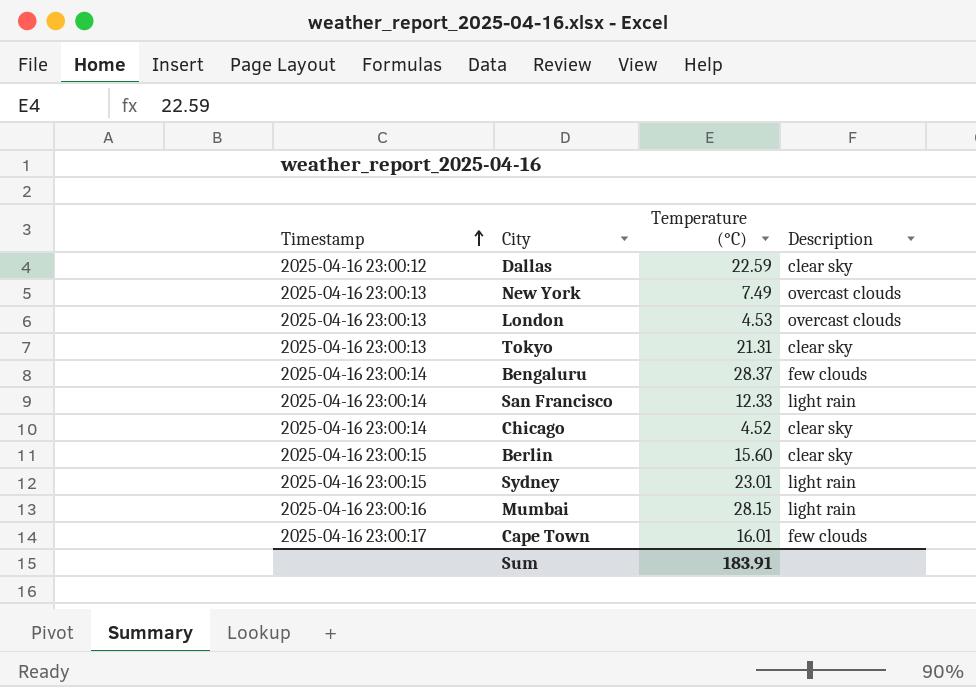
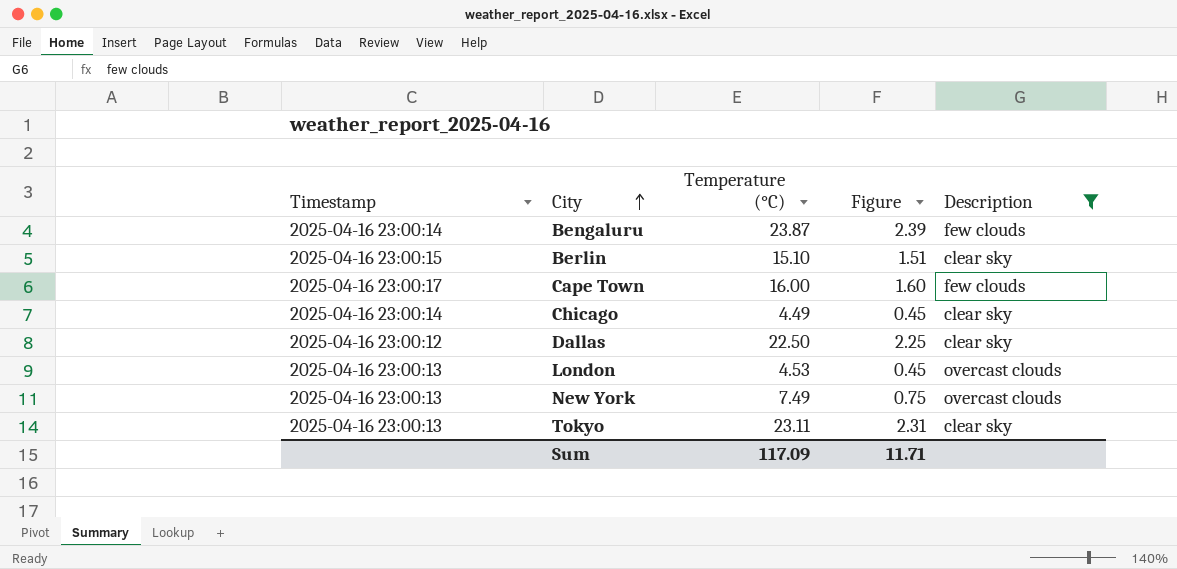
filter: none -> Description != light rain
row order: Timestamp ascending -> City ascending
column Figure | formula: none -> [Temperature (°C)] * 0.1
Bengaluru | Temperature (°C): 28.37 -> 23.87
Berlin | Temperature (°C): 15.60 -> 15.10
Cape Town | Temperature (°C): 16.01 -> 16.00
Chicago | Temperature (°C): 4.52 -> 4.49
Dallas | Temperature (°C): 22.59 -> 22.50
Tokyo | Temperature (°C): 21.31 -> 23.11
Sum | Temperature (°C): 183.91 -> 117.09

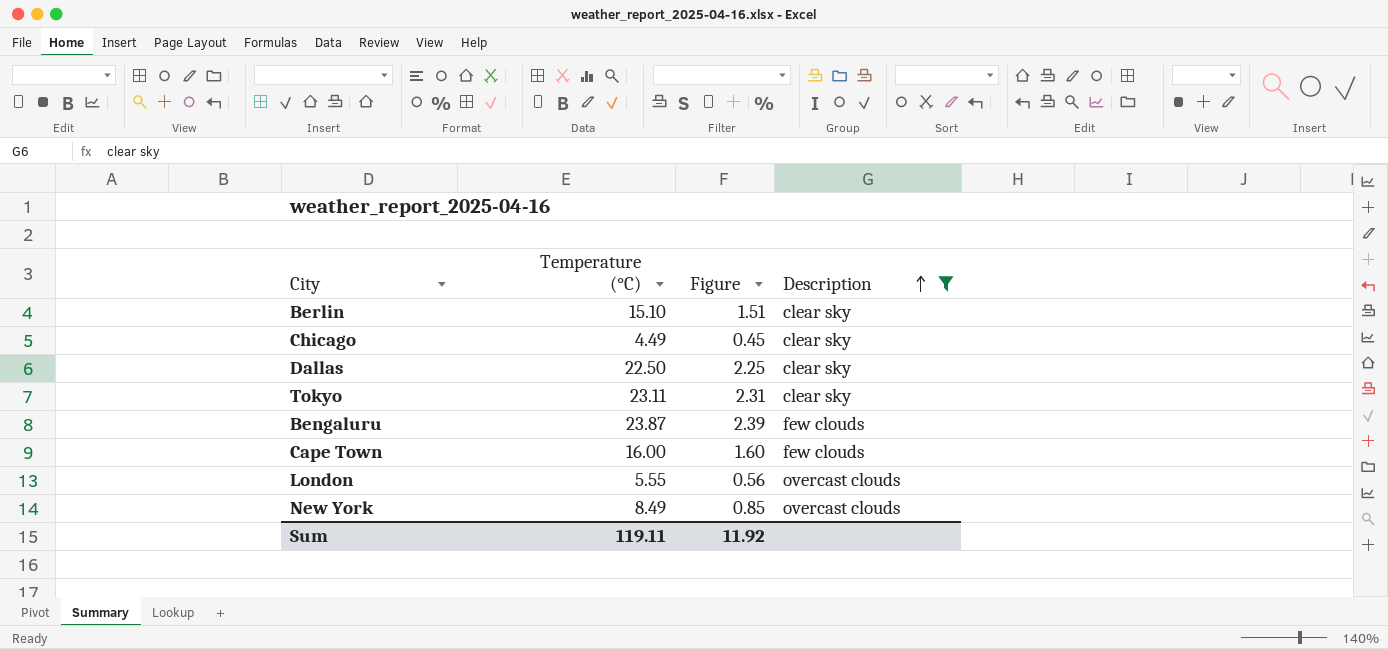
row order: City ascending -> Description ascending
column Timestamp | position: 1 -> none
London | Temperature (°C): 4.53 -> 5.55
London | Figure: 0.45 -> 0.56
New York | Temperature (°C): 7.49 -> 8.49
New York | Figure: 0.75 -> 0.85
Sum | Temperature (°C): 117.09 -> 119.11
Sum | Figure: 11.71 -> 11.92

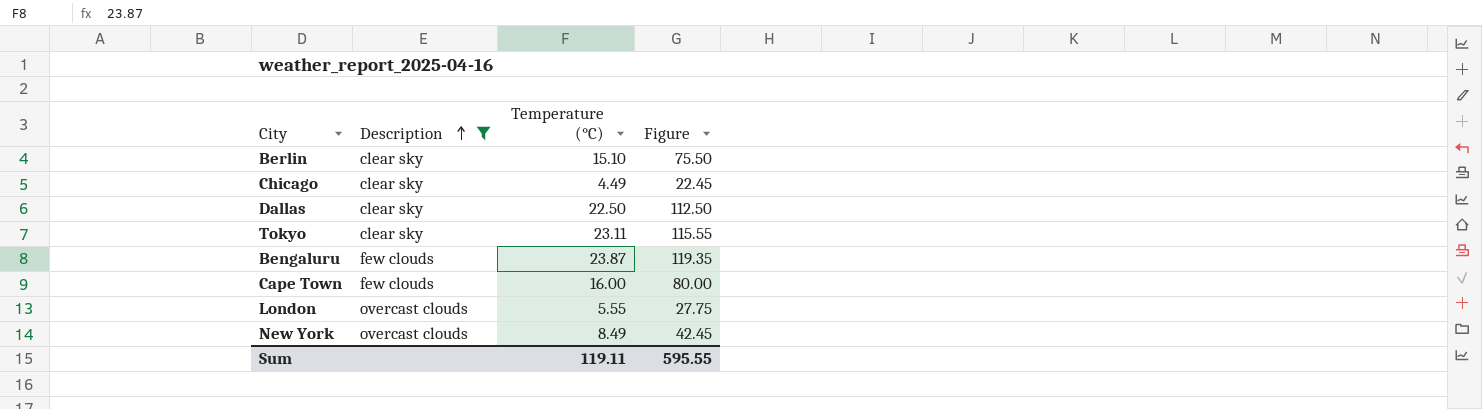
column Description | position: 4 -> 2
column Figure | formula: [Temperature (°C)] * 0.1 -> [Temperature (°C)] * 5
Sum | Figure: 11.92 -> 595.55

